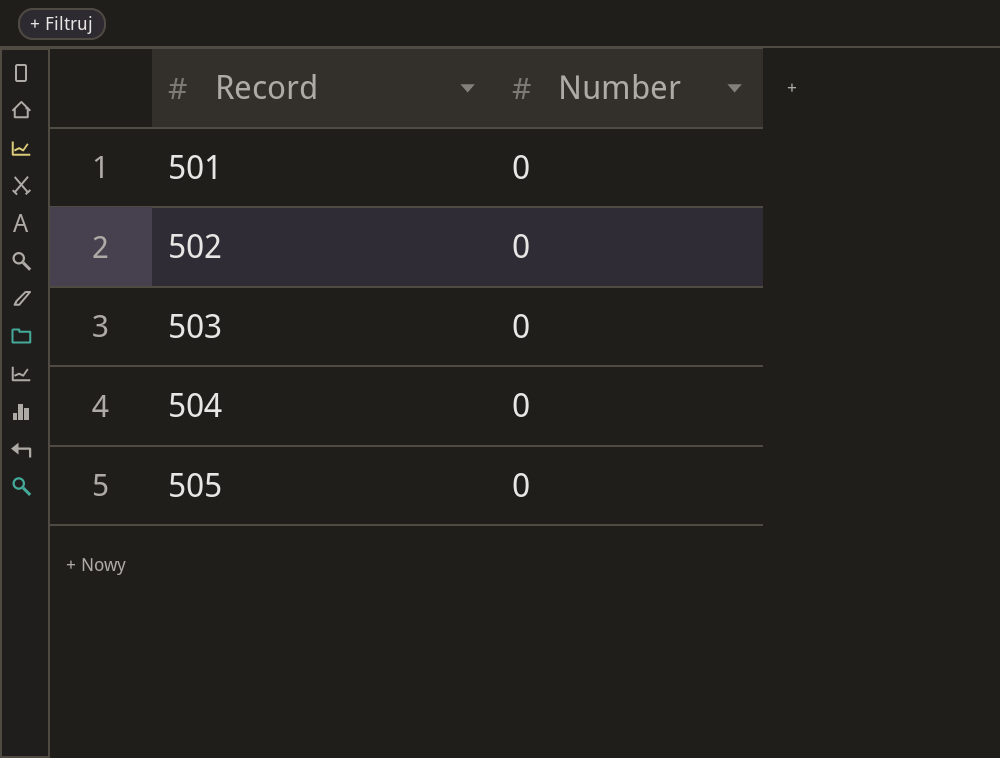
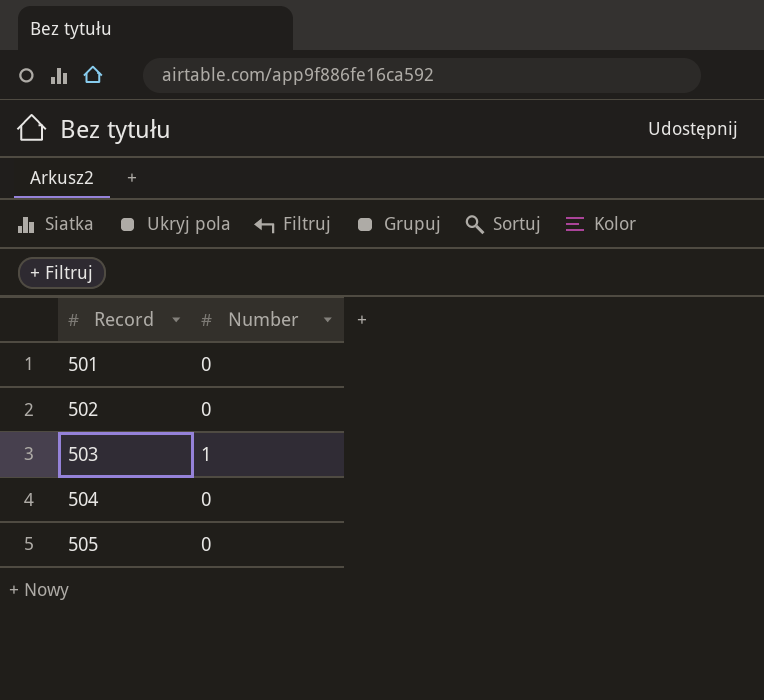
503 | Number: 0 -> 1

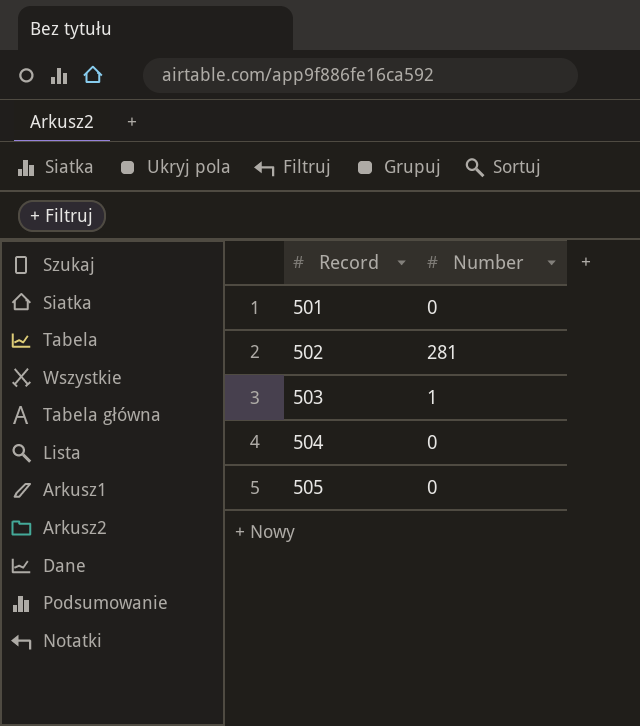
502 | Number: 0 -> 281

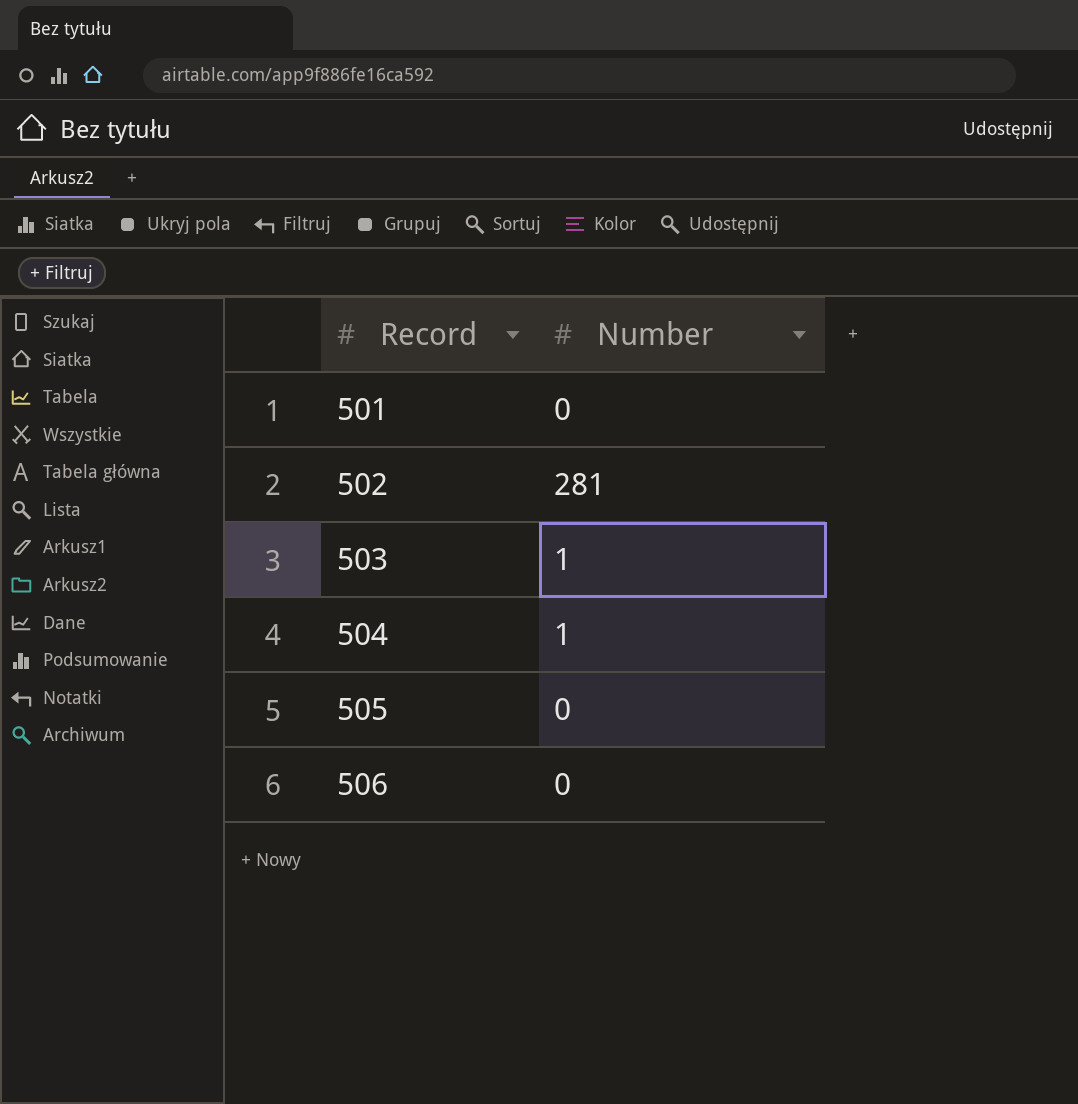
504 | Number: 0 -> 1
row 506: none -> 0

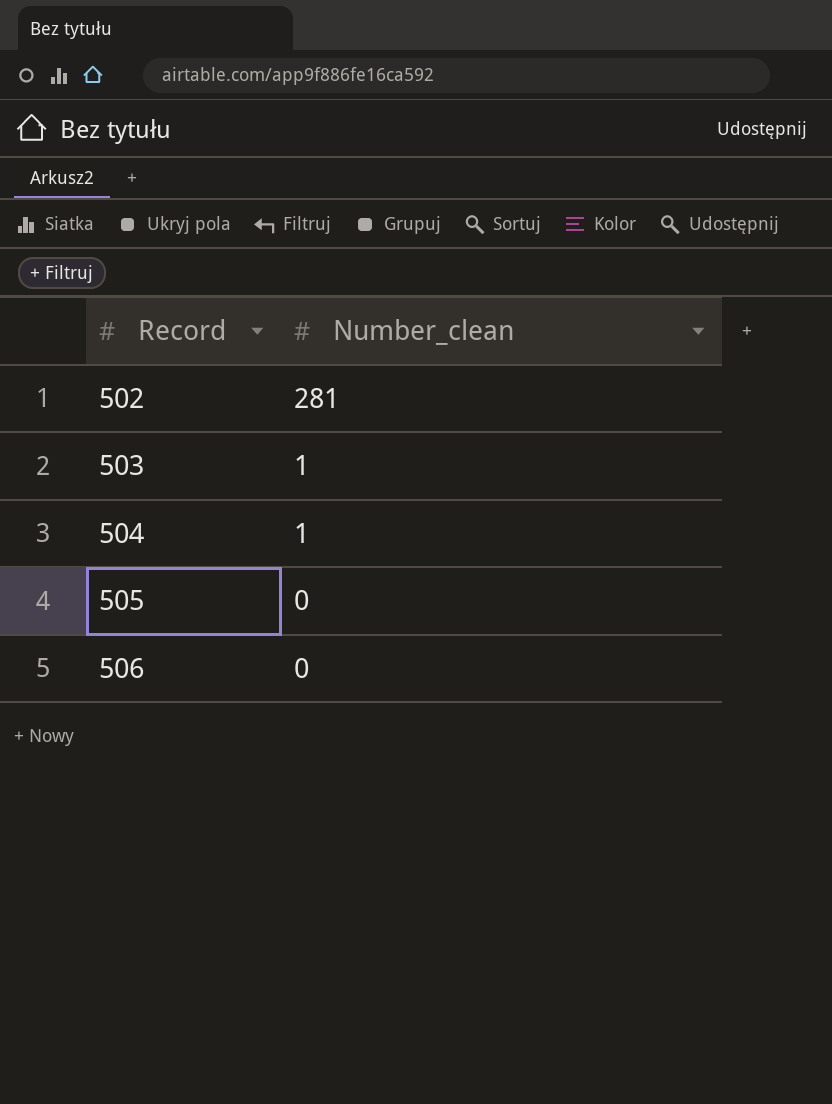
column name: Number -> Number_clean
row 501: 0 -> none

